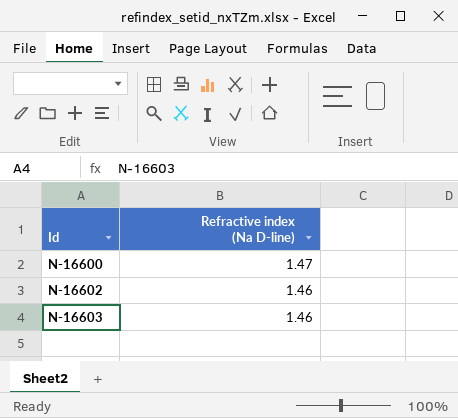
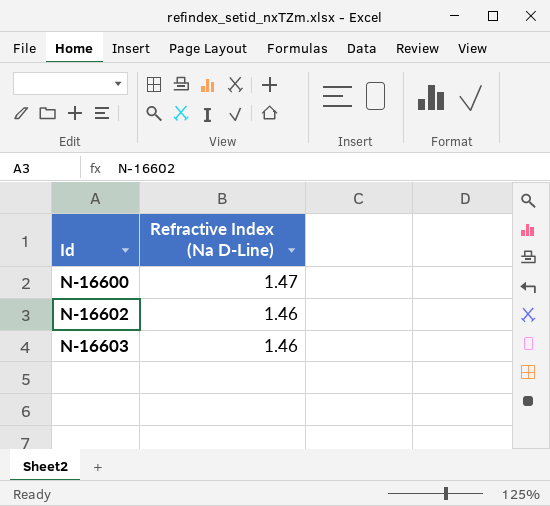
column name: Refractive index (Na D-line) -> Refractive Index (Na D-Line)

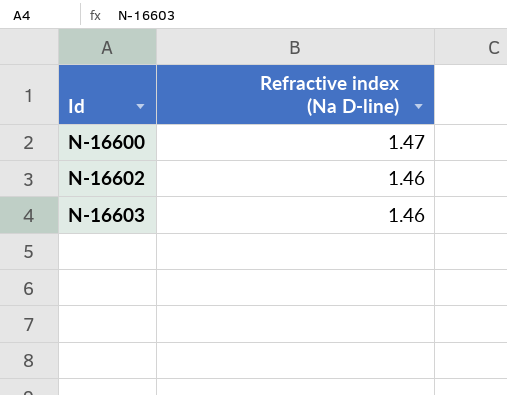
column name: Refractive Index (Na D-Line) -> Refractive index (Na D-line)

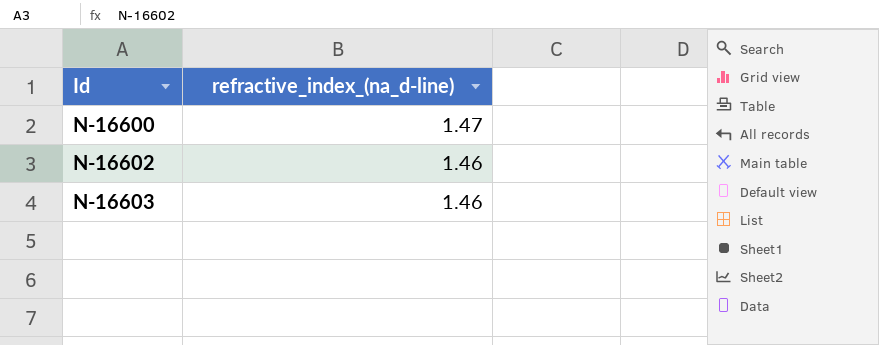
column name: Refractive index (Na D-line) -> refractive_index_(na_d-line)

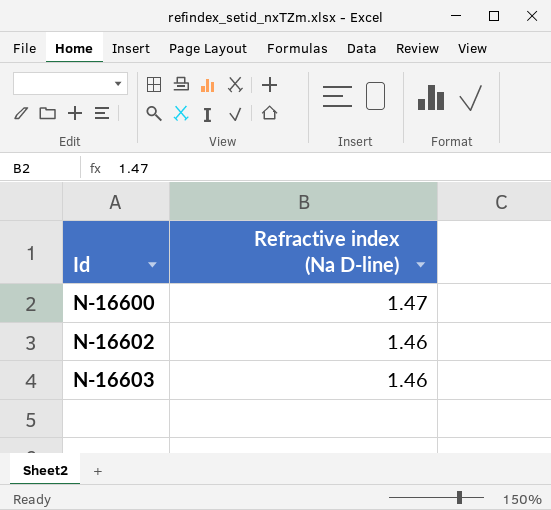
column name: refractive_index_(na_d-line) -> Refractive index (Na D-line)

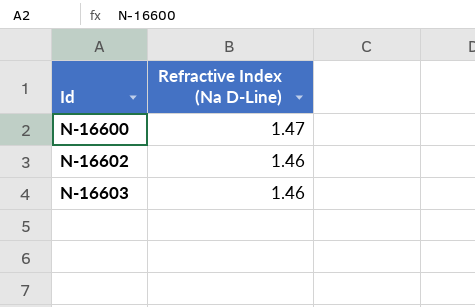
column name: Refractive index (Na D-line) -> Refractive Index (Na D-Line)

